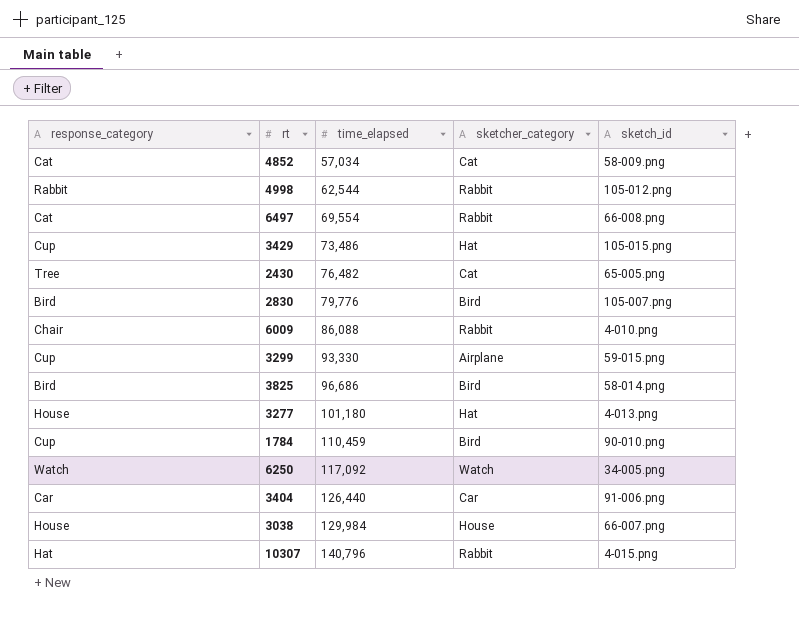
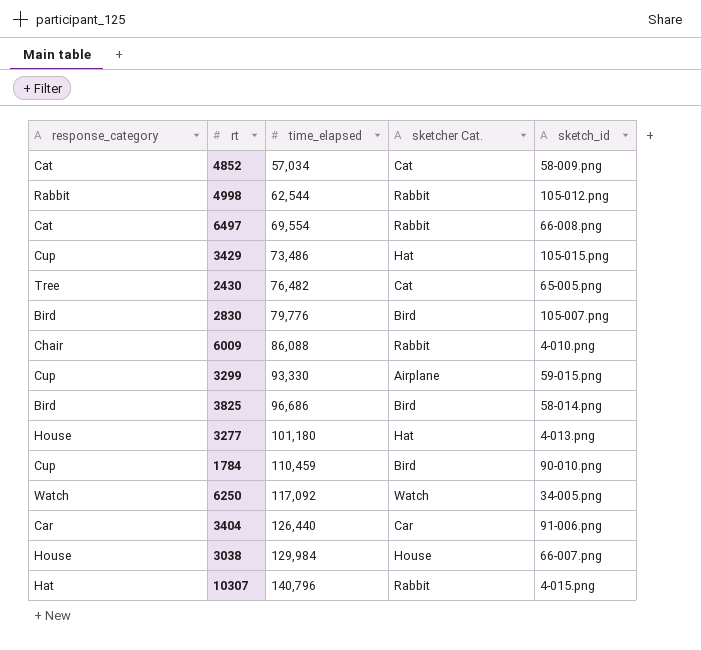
column name: sketcher_category -> sketcher Cat.

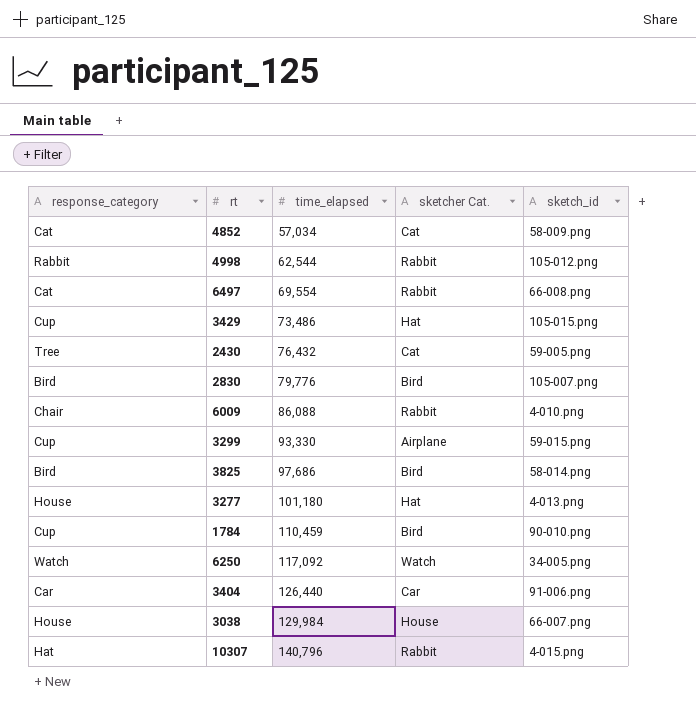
2430 | time_elapsed: 76,482 -> 76,432
2430 | sketch_id: 65-005.png -> 59-005.png
3825 | time_elapsed: 96,686 -> 97,686

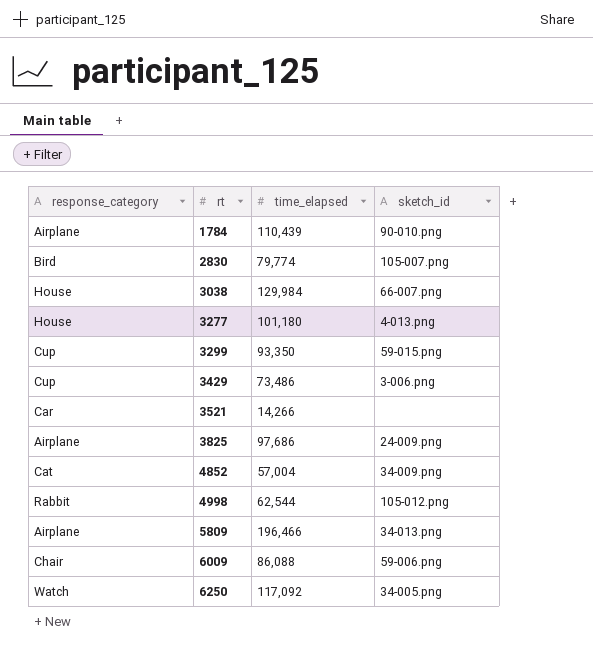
row order: time_elapsed ascending -> rt ascending
column sketcher Cat. | position: 4 -> none
row 6497: Cat | 69,554 | Rabbit | 66-008.png -> none
row 2430: Tree | 76,432 | Cat | 59-005.png -> none
row 3404: Car | 126,440 | Car | 91-006.png -> none
row 10307: Hat | 140,796 | Rabbit | 4-015.png -> none
1784 | response_category: Cup -> Airplane
1784 | time_elapsed: 110,459 -> 110,439
2830 | time_elapsed: 79,776 -> 79,774
3299 | time_elapsed: 93,330 -> 93,350
3429 | sketch_id: 105-015.png -> 3-006.png
row 3521: none -> Car | 14,266 | none
3825 | response_category: Bird -> Airplane
3825 | sketch_id: 58-014.png -> 24-009.png
4852 | time_elapsed: 57,034 -> 57,004
4852 | sketch_id: 58-009.png -> 34-009.png
row 5809: none -> Airplane | 196,466 | 34-013.png
6009 | sketch_id: 4-010.png -> 59-006.png

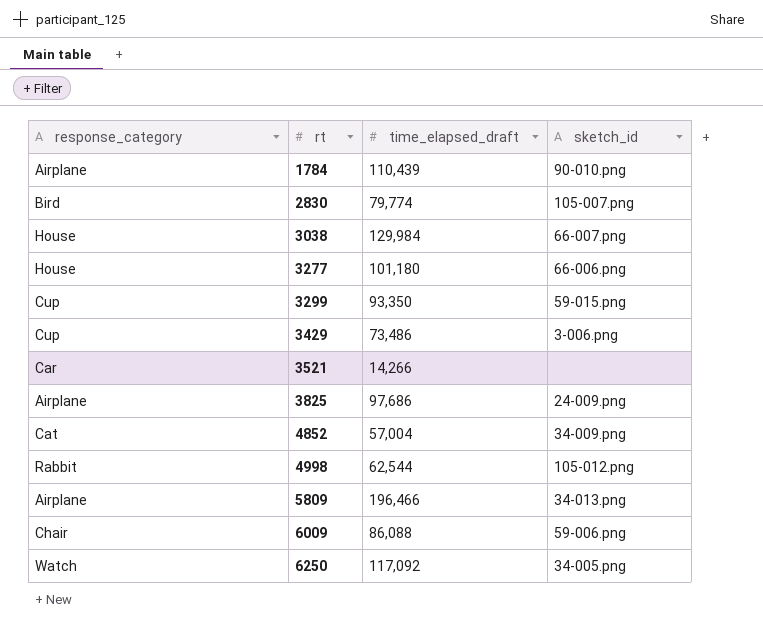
column name: time_elapsed -> time_elapsed_draft
3277 | sketch_id: 4-013.png -> 66-006.png

